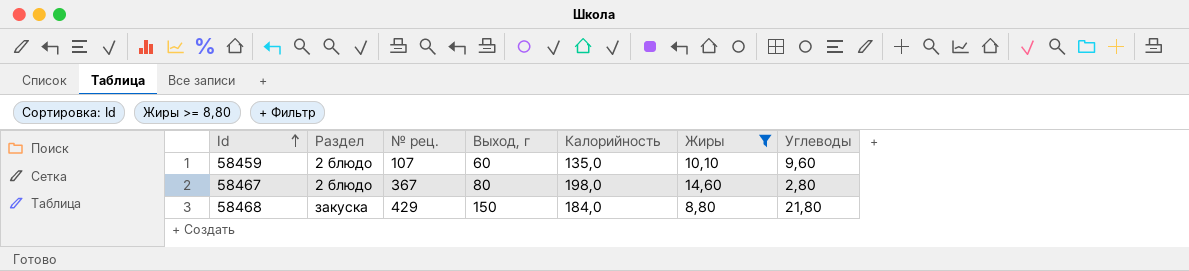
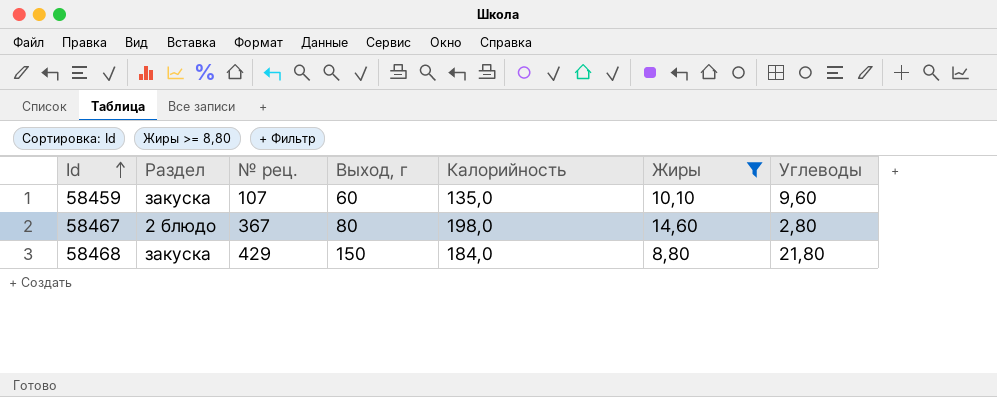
58459 | Раздел: 2 блюдо -> закуска

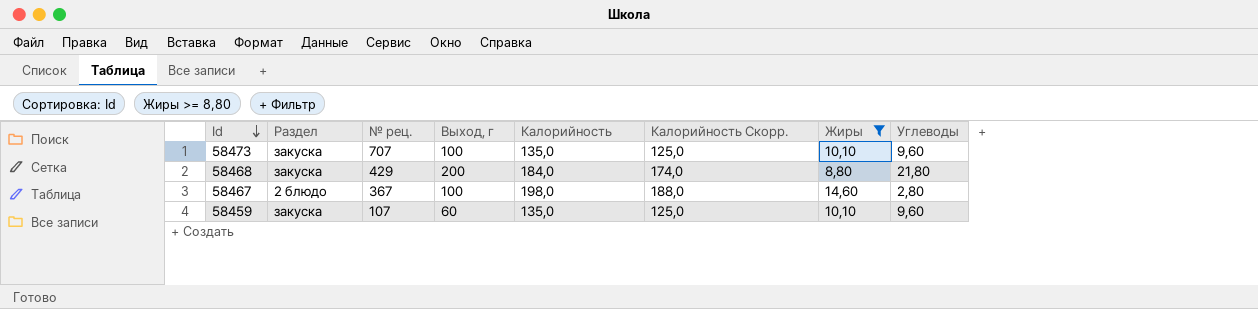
row order: Id ascending -> Id descending
column Калорийность Скорр. | formula: none -> [Калорийность] - 10
row 58473: none -> закуска | 707 | 100 | 135,0 | 125,0 | 10,10 | 9,60
58468 | Выход, г: 150 -> 200
58467 | Выход, г: 80 -> 100

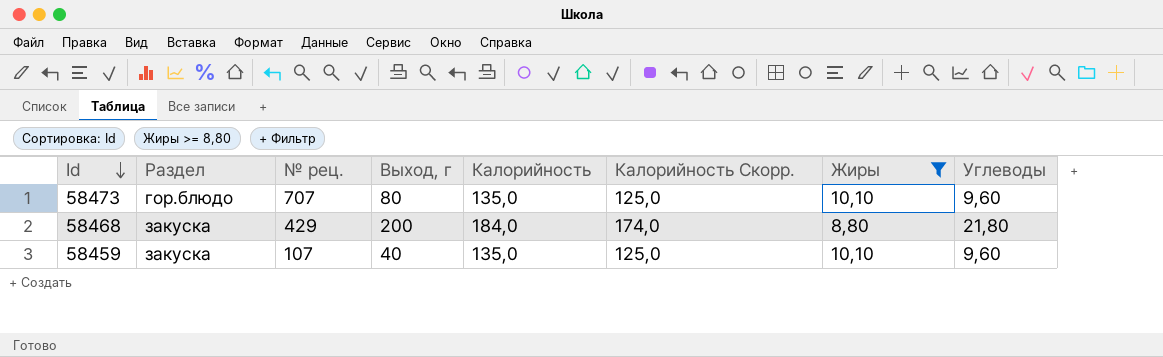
row 58467: 2 блюдо | 367 | 100 | 198,0 | 188,0 | 14,60 | 2,80 -> none
58473 | Раздел: закуска -> гор.блюдо
58473 | Выход, г: 100 -> 80
58459 | Выход, г: 60 -> 40

